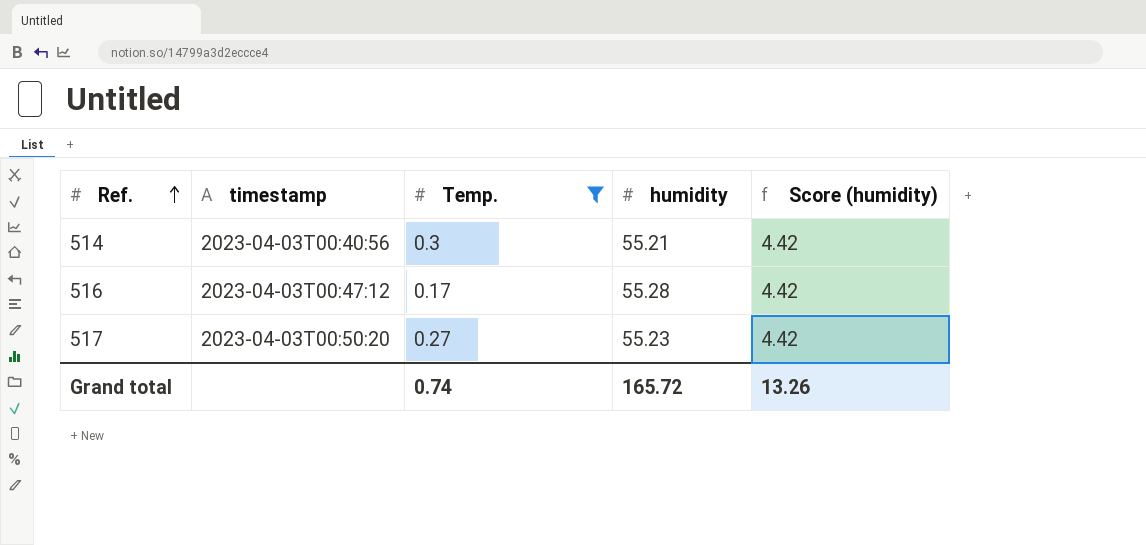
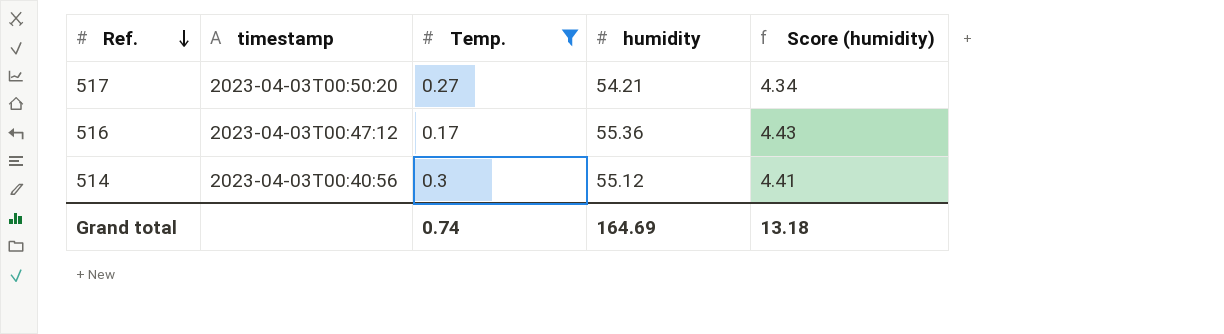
row order: Ref. ascending -> Ref. descending
517 | humidity: 55.23 -> 54.21
517 | Score (humidity): 4.42 -> 4.34
516 | humidity: 55.28 -> 55.36
516 | Score (humidity): 4.42 -> 4.43
514 | humidity: 55.21 -> 55.12
514 | Score (humidity): 4.42 -> 4.41
Grand total | humidity: 165.72 -> 164.69
Grand total | Score (humidity): 13.26 -> 13.18

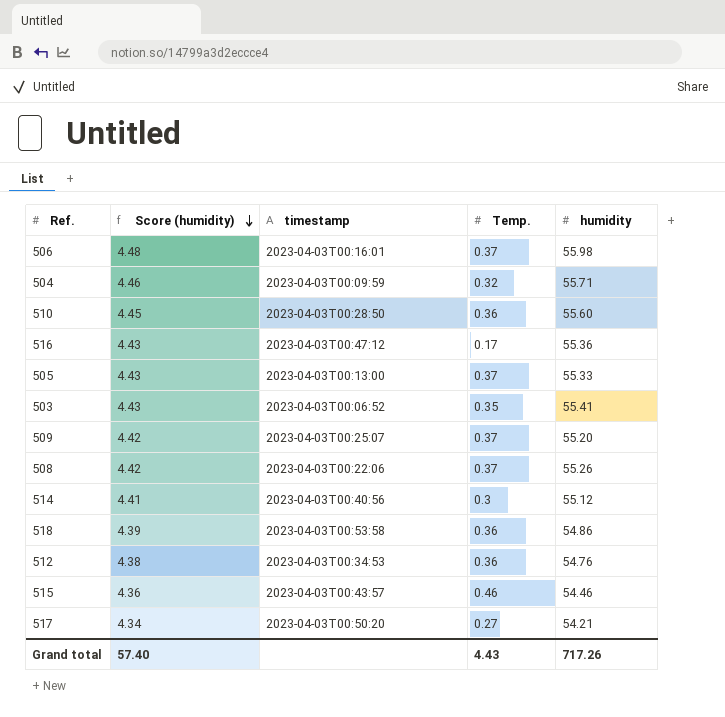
filter: Temp. <= 0.3 -> none
row order: Ref. descending -> Score (humidity) descending
column Score (humidity) | position: 5 -> 2
Grand total | Score (humidity): 13.18 -> 57.40
Grand total | Temp.: 0.74 -> 4.43
Grand total | humidity: 164.69 -> 717.26

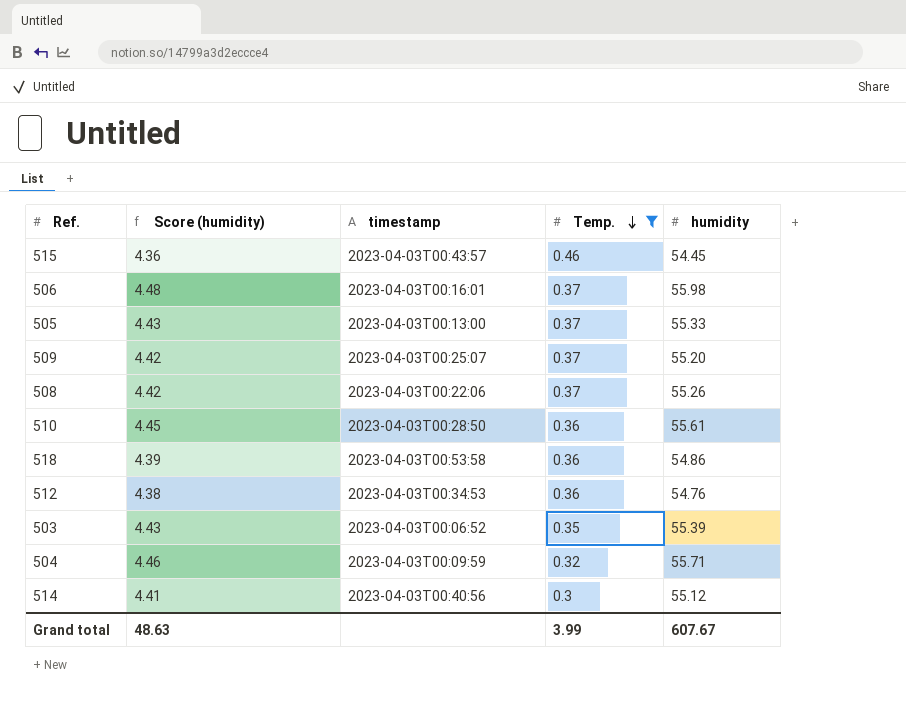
filter: none -> Temp. >= 0.3
row order: Score (humidity) descending -> Temp. descending
515 | humidity: 54.46 -> 54.45
510 | humidity: 55.60 -> 55.61
503 | humidity: 55.41 -> 55.39
Grand total | Score (humidity): 57.40 -> 48.63
Grand total | Temp.: 4.43 -> 3.99
Grand total | humidity: 717.26 -> 607.67

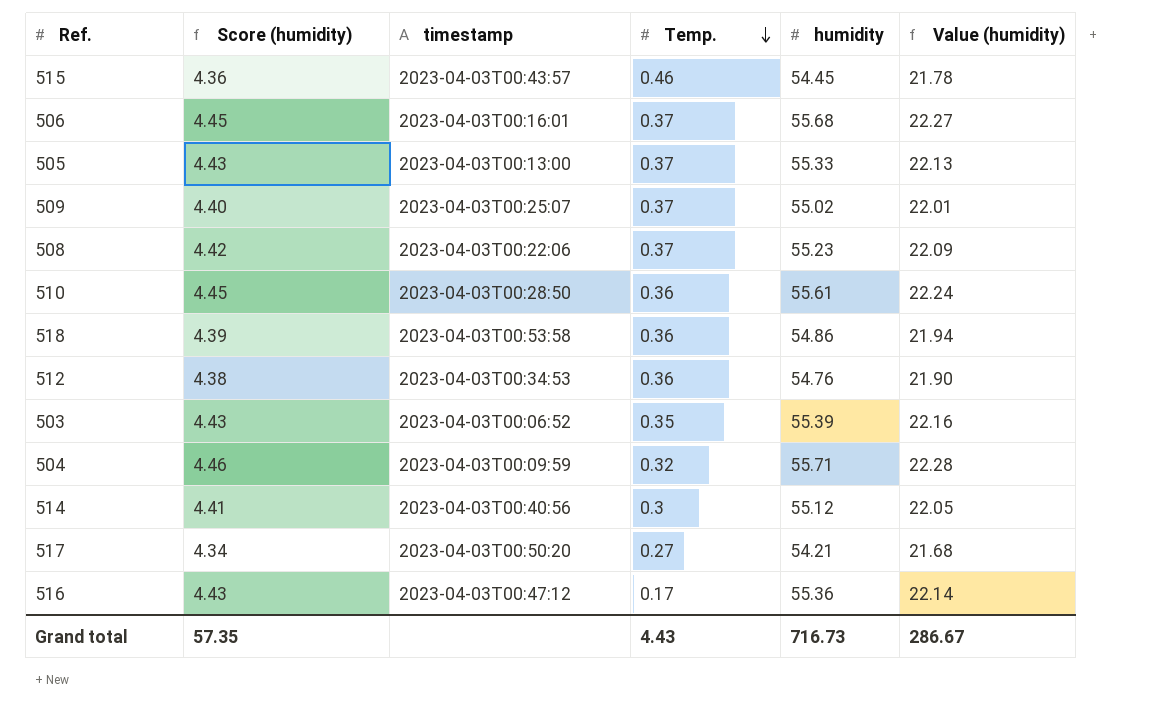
filter: Temp. >= 0.3 -> none
column Value (humidity) | formula: none -> [humidity] * 0.4
506 | Score (humidity): 4.48 -> 4.45
506 | humidity: 55.98 -> 55.68
509 | Score (humidity): 4.42 -> 4.40
509 | humidity: 55.20 -> 55.02
508 | humidity: 55.26 -> 55.23
Grand total | Score (humidity): 48.63 -> 57.35
Grand total | Temp.: 3.99 -> 4.43
Grand total | humidity: 607.67 -> 716.73

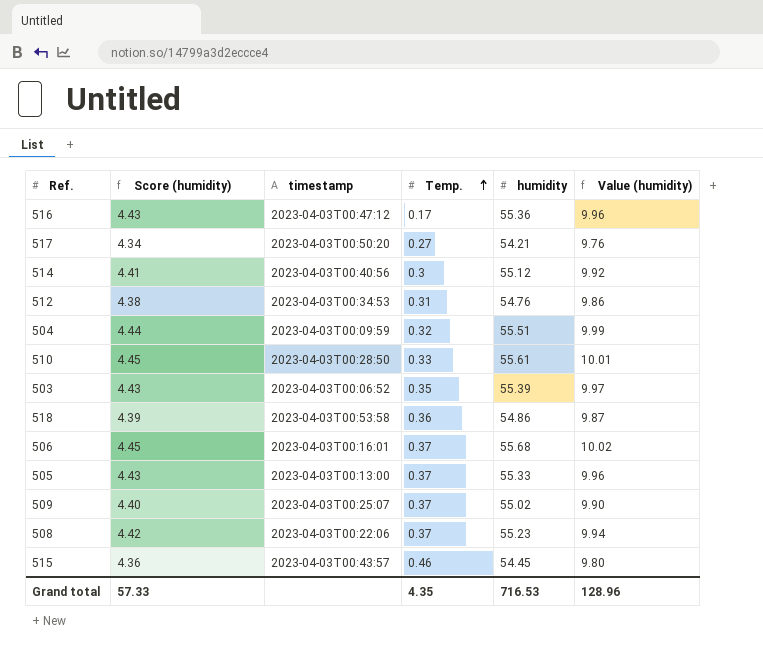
row order: Temp. descending -> Temp. ascending
column Value (humidity) | formula: [humidity] * 0.4 -> [humidity] * 0.18
512 | Temp.: 0.36 -> 0.31
504 | Score (humidity): 4.46 -> 4.44
504 | humidity: 55.71 -> 55.51
510 | Temp.: 0.36 -> 0.33
Grand total | Score (humidity): 57.35 -> 57.33
Grand total | Temp.: 4.43 -> 4.35
Grand total | humidity: 716.73 -> 716.53
Grand total | Value (humidity): 286.67 -> 128.96

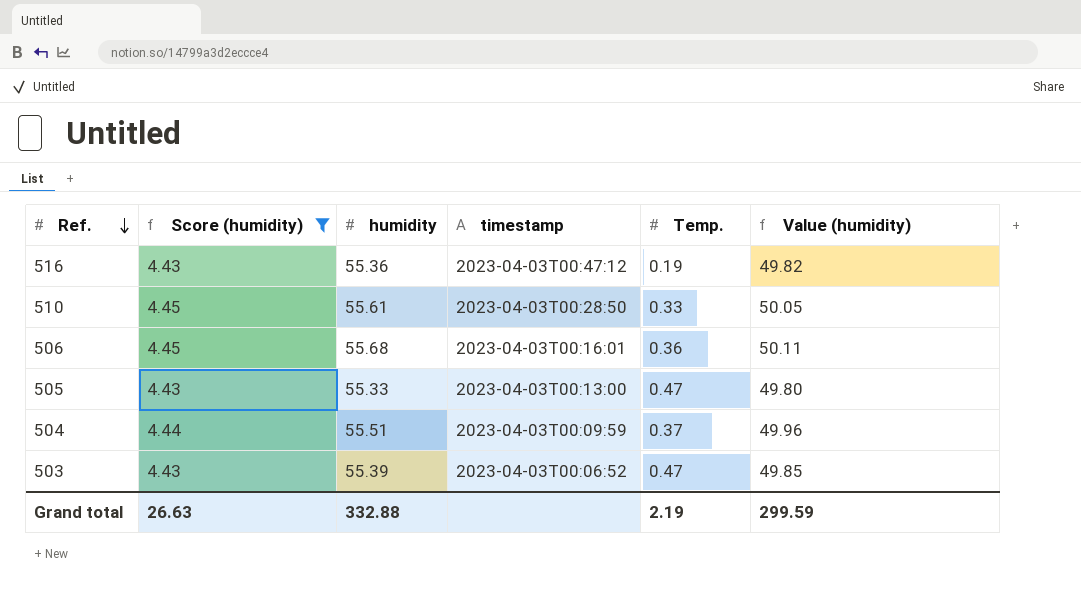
filter: none -> Score (humidity) >= 4.43
row order: Temp. ascending -> Ref. descending
column humidity | position: 5 -> 3
column Value (humidity) | formula: [humidity] * 0.18 -> [humidity] * 0.9
516 | Temp.: 0.17 -> 0.19
506 | Temp.: 0.37 -> 0.36
505 | Temp.: 0.37 -> 0.47
504 | Temp.: 0.32 -> 0.37
503 | Temp.: 0.35 -> 0.47
Grand total | Score (humidity): 57.33 -> 26.63
Grand total | humidity: 716.53 -> 332.88
Grand total | Temp.: 4.35 -> 2.19
Grand total | Value (humidity): 128.96 -> 299.59

